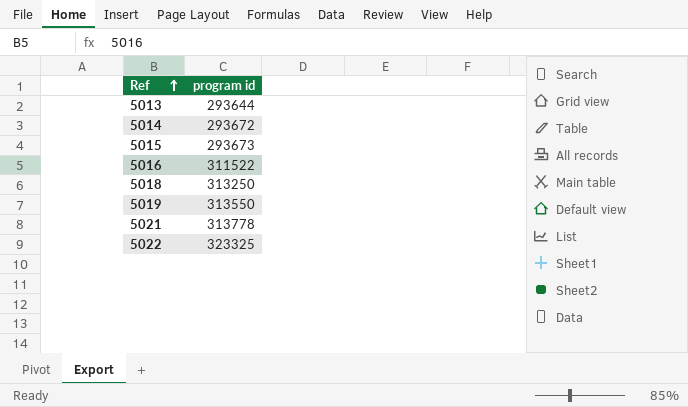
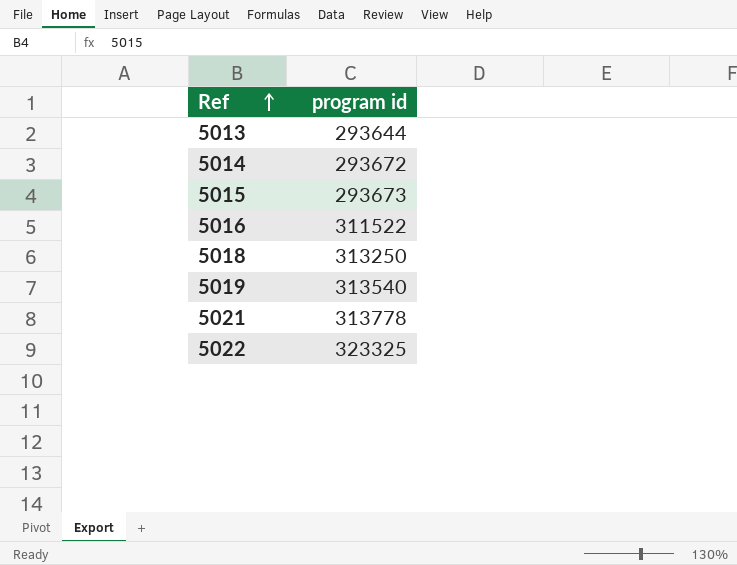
5019 | program id: 313550 -> 313540

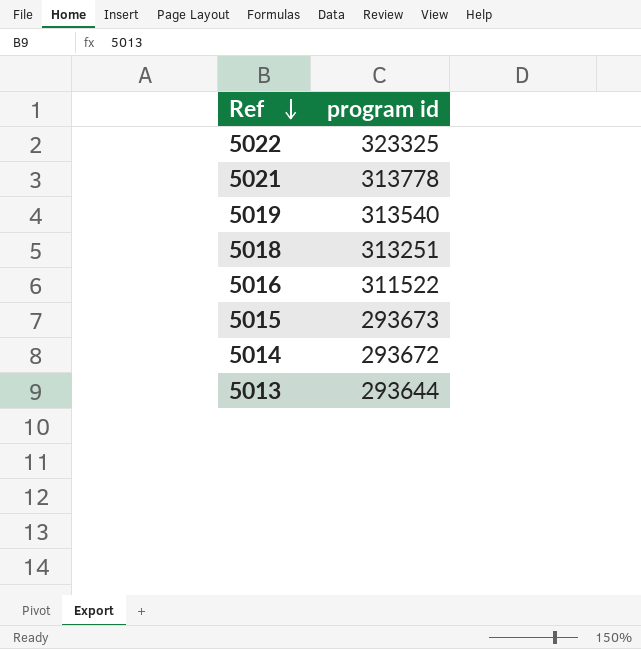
row order: Ref ascending -> Ref descending
5018 | program id: 313250 -> 313251

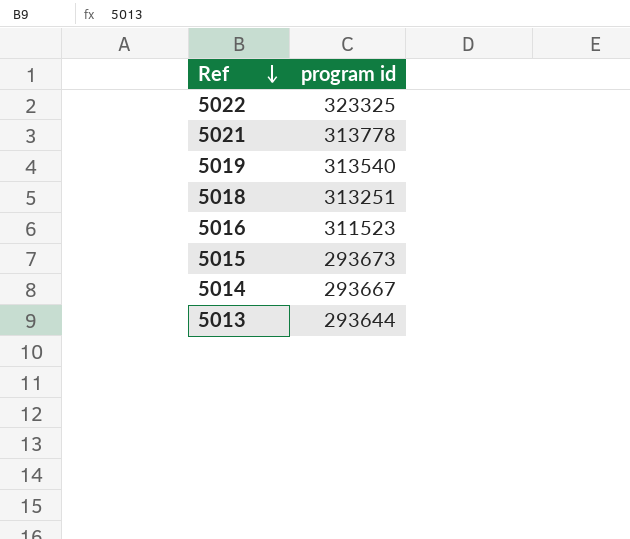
5016 | program id: 311522 -> 311523
5014 | program id: 293672 -> 293667

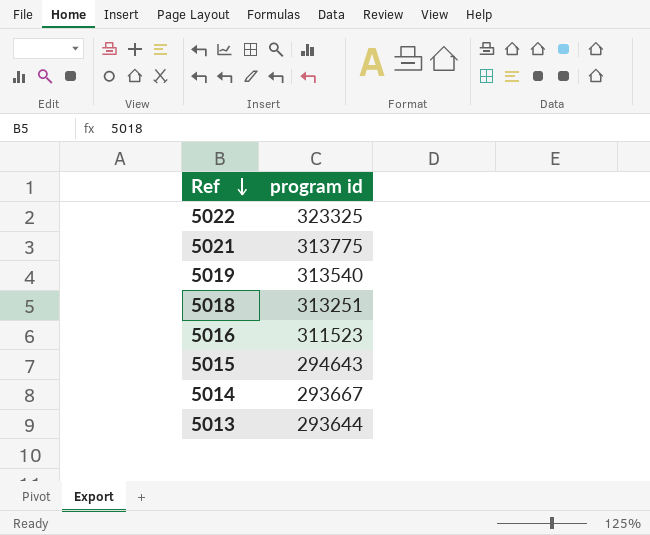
5021 | program id: 313778 -> 313775
5015 | program id: 293673 -> 294643

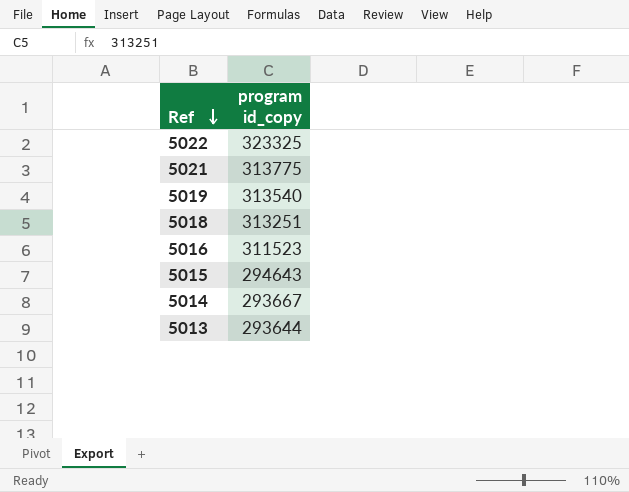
column name: program id -> program id_copy

